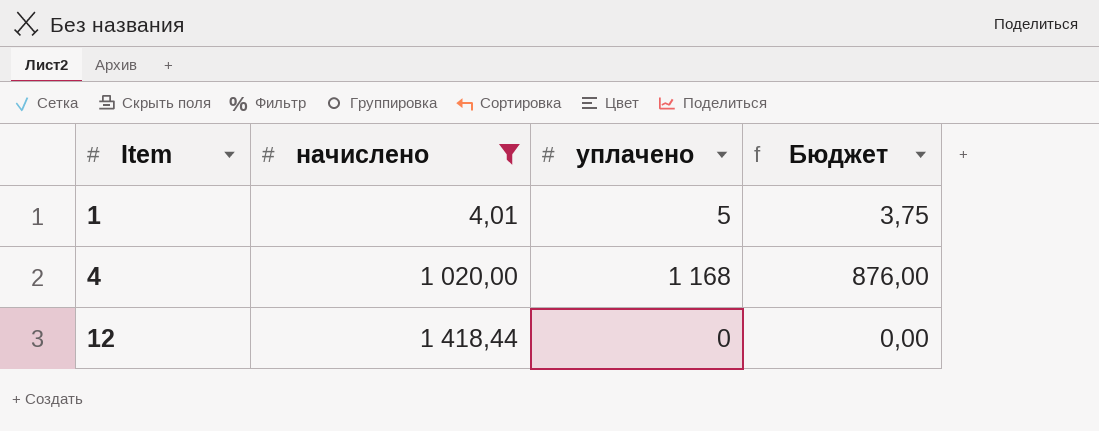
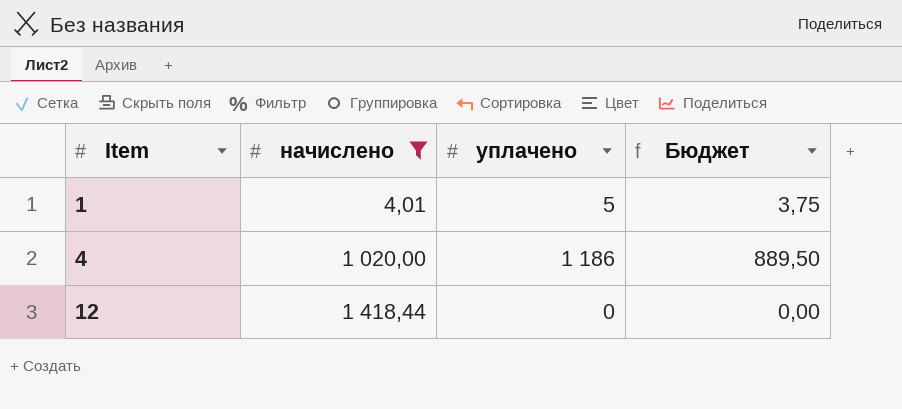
4 | уплачено: 1 168 -> 1 186
4 | Бюджет: 876,00 -> 889,50

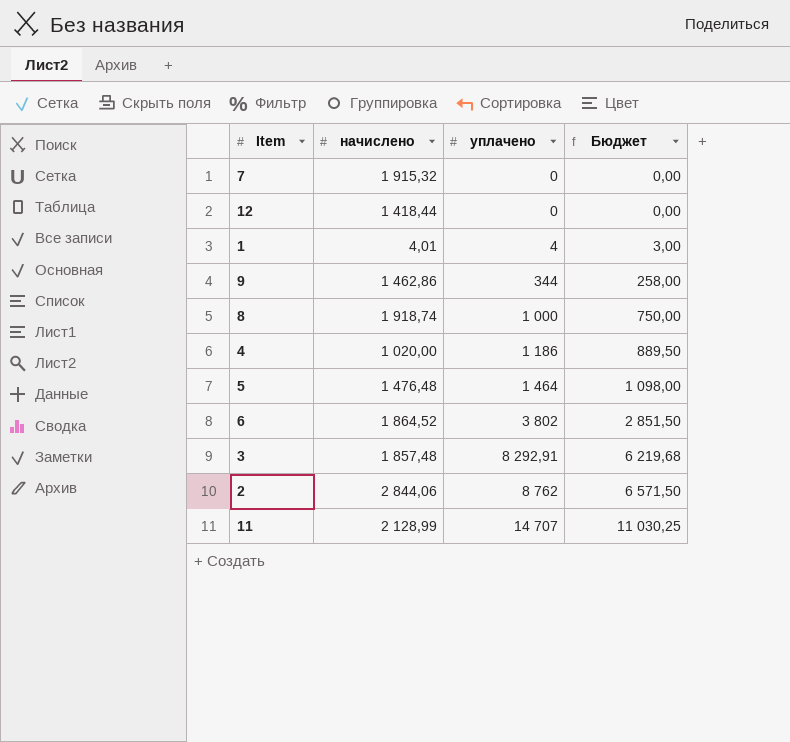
filter: начислено <= 1 418,44 -> none
row order: Item ascending -> уплачено ascending
1 | уплачено: 5 -> 4
1 | Бюджет: 3,75 -> 3,00

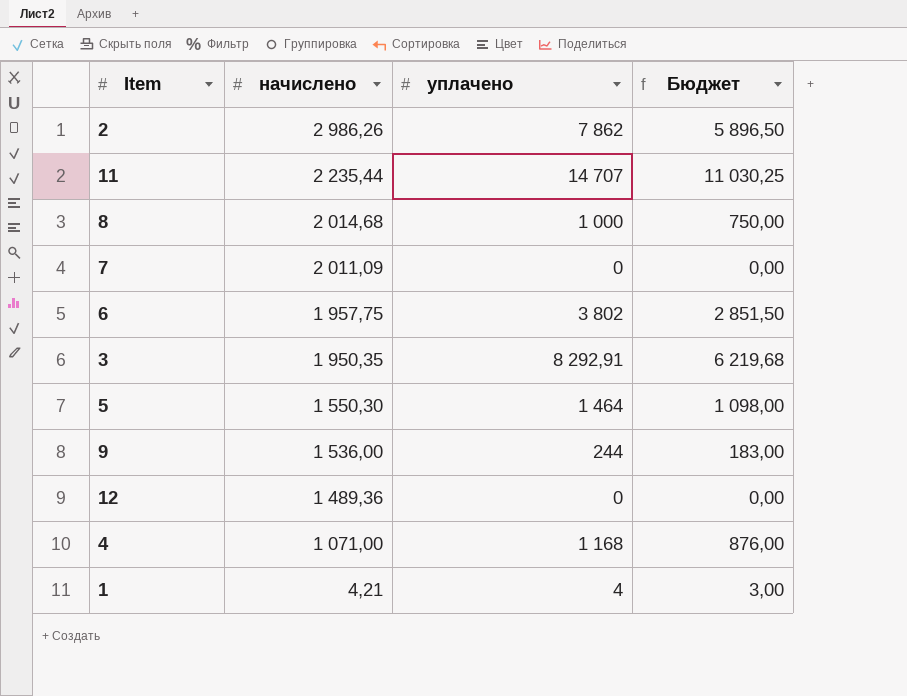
row order: уплачено ascending -> начислено descending
2 | начислено: 2 844,06 -> 2 986,26
2 | уплачено: 8 762 -> 7 862
2 | Бюджет: 6 571,50 -> 5 896,50
11 | начислено: 2 128,99 -> 2 235,44
8 | начислено: 1 918,74 -> 2 014,68
7 | начислено: 1 915,32 -> 2 011,09
6 | начислено: 1 864,52 -> 1 957,75
3 | начислено: 1 857,48 -> 1 950,35
5 | начислено: 1 476,48 -> 1 550,30
9 | начислено: 1 462,86 -> 1 536,00
9 | уплачено: 344 -> 244
9 | Бюджет: 258,00 -> 183,00
12 | начислено: 1 418,44 -> 1 489,36
4 | начислено: 1 020,00 -> 1 071,00
4 | уплачено: 1 186 -> 1 168
4 | Бюджет: 889,50 -> 876,00
1 | начислено: 4,01 -> 4,21

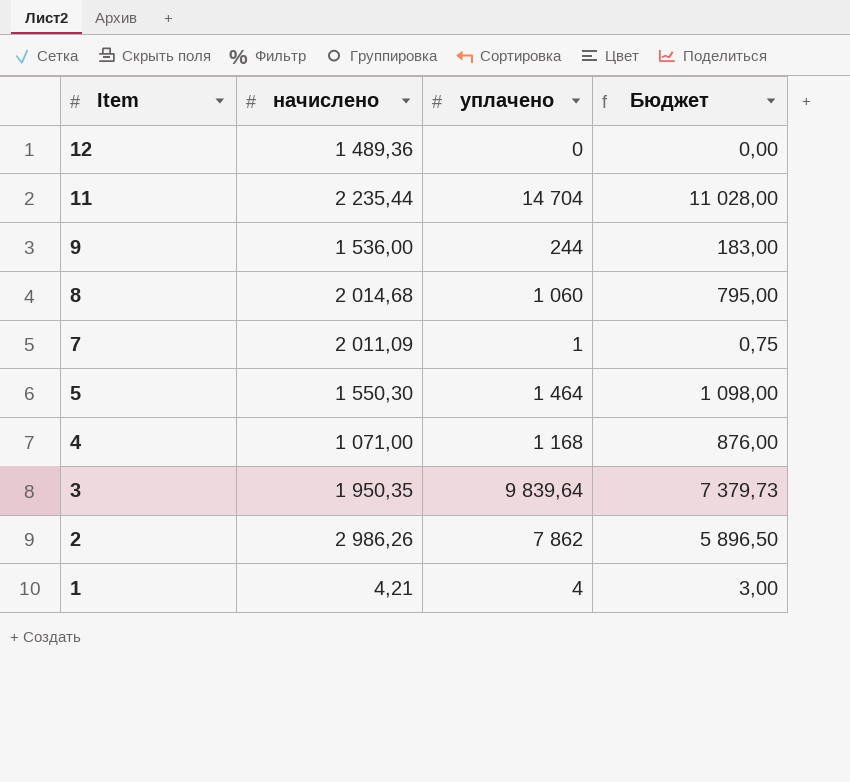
row order: начислено descending -> Item descending
row 6: 1 957,75 | 3 802 | 2 851,50 -> none
11 | уплачено: 14 707 -> 14 704
11 | Бюджет: 11 030,25 -> 11 028,00
8 | уплачено: 1 000 -> 1 060
8 | Бюджет: 750,00 -> 795,00
7 | уплачено: 0 -> 1
7 | Бюджет: 0,00 -> 0,75
3 | уплачено: 8 292,91 -> 9 839,64
3 | Бюджет: 6 219,68 -> 7 379,73

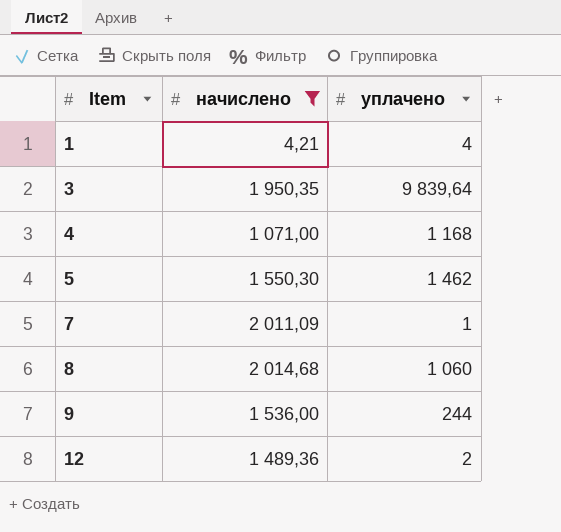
filter: none -> начислено <= 2 014,68
row order: Item descending -> Item ascending
column Бюджет | formula: [уплачено] * 0,75 -> none
5 | уплачено: 1 464 -> 1 462
12 | уплачено: 0 -> 2

